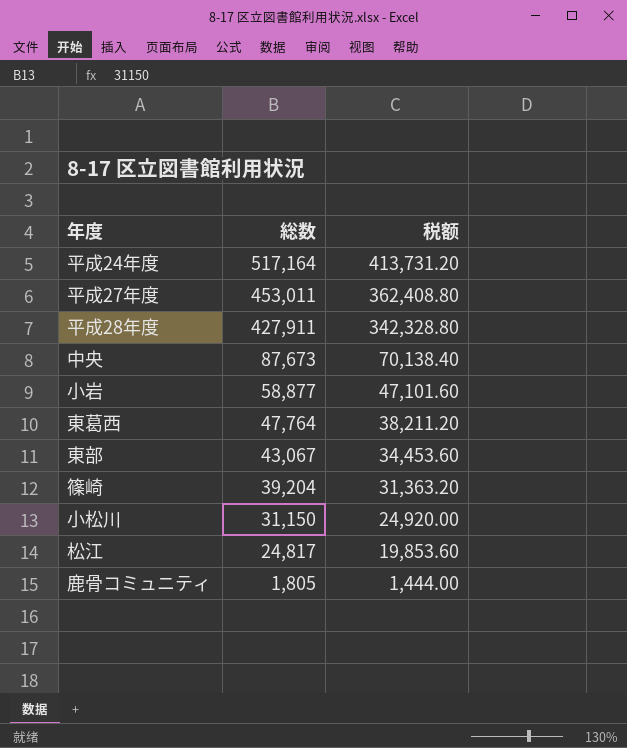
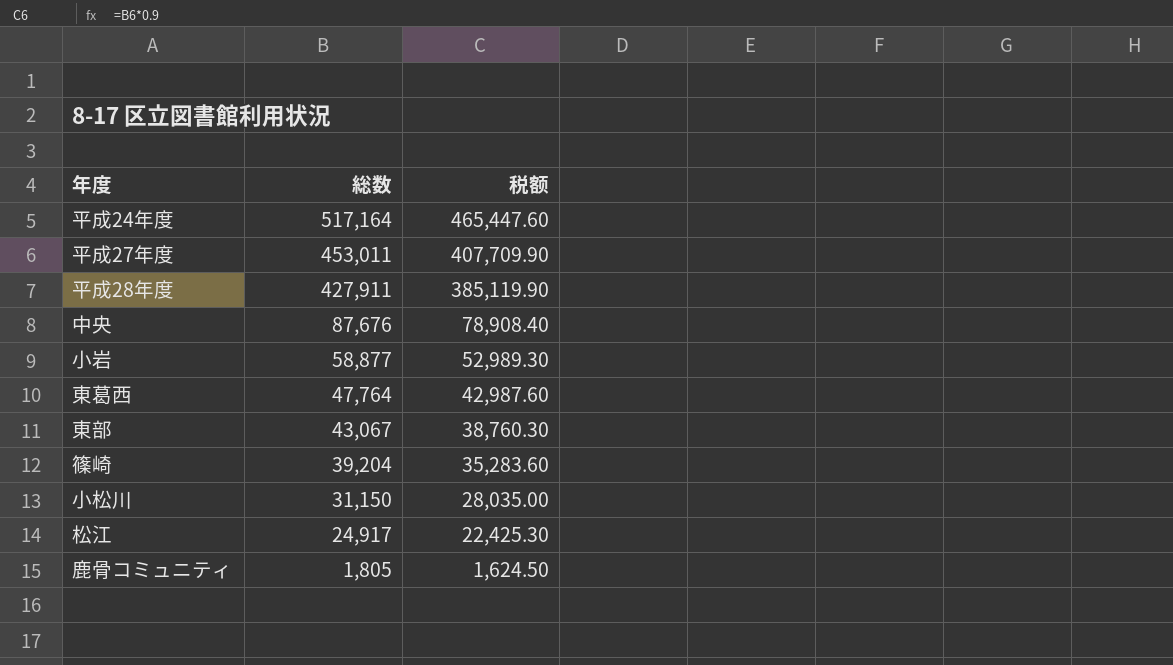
column 税额 | formula: [総数] * 0.8 -> [総数] * 0.9
中央 | 総数: 87,673 -> 87,676
松江 | 総数: 24,817 -> 24,917

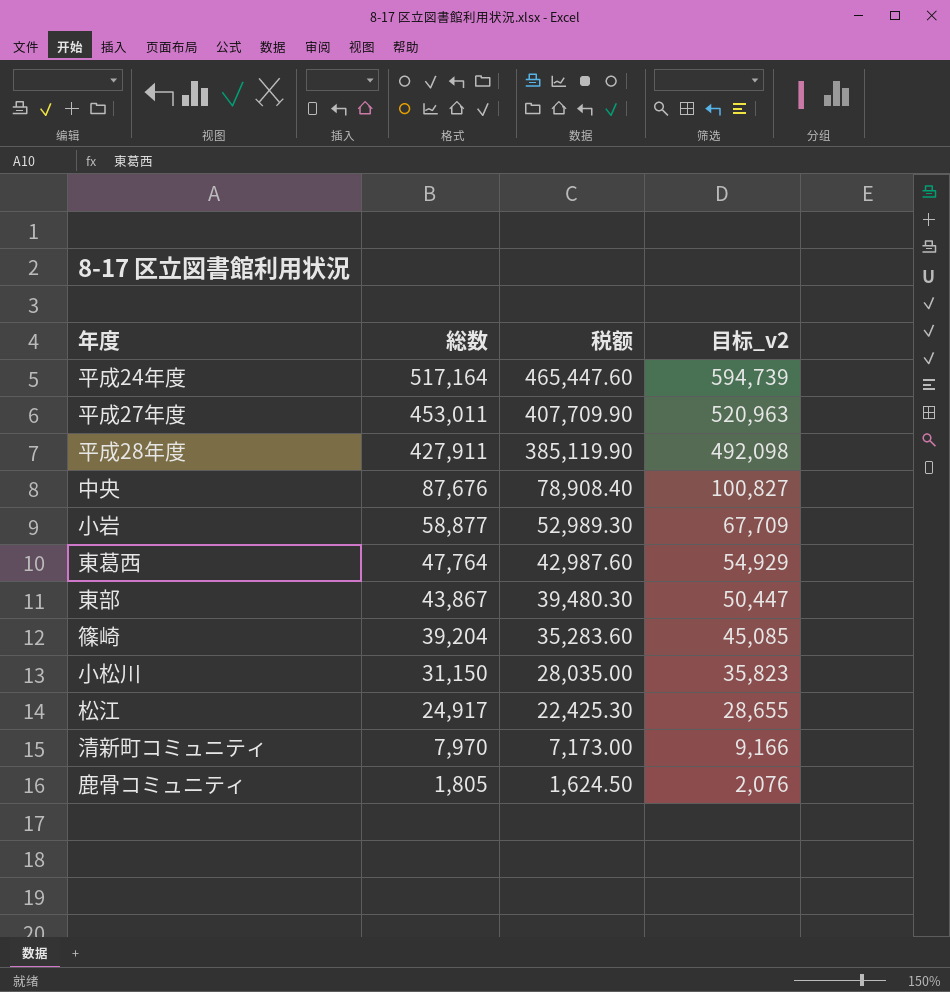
column 目标_v2 | formula: none -> [総数] * 1.15
東部 | 総数: 43,067 -> 43,867
東部 | 税额: 38,760.30 -> 39,480.30
row 清新町コミュニティ: none -> 7,970 | 7,173.00 | 9,166

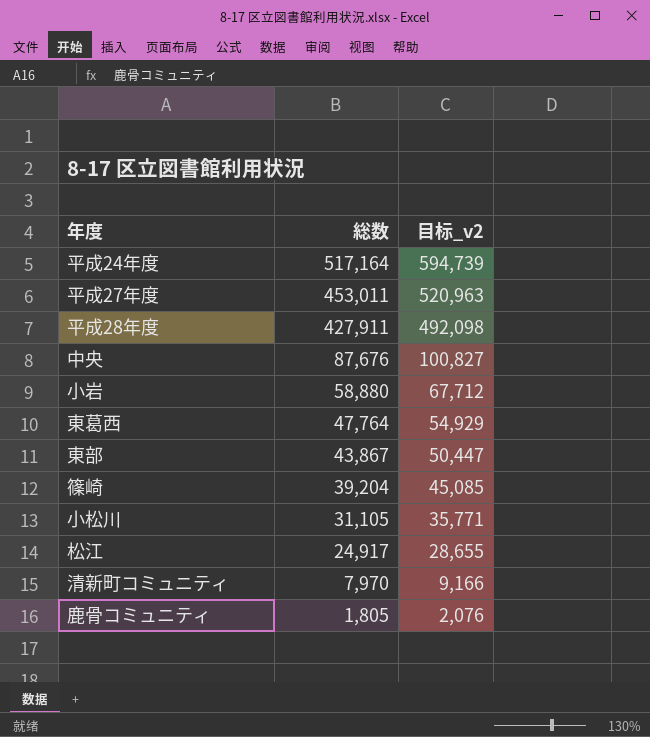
column 税额 | formula: [総数] * 0.9 -> none
小岩 | 総数: 58,877 -> 58,880
小岩 | 目标_v2: 67,709 -> 67,712
小松川 | 総数: 31,150 -> 31,105
小松川 | 目标_v2: 35,823 -> 35,771

